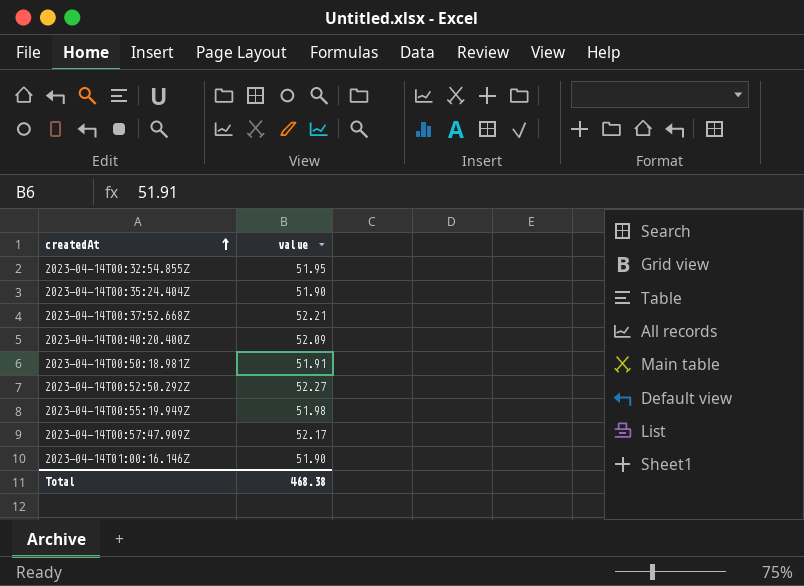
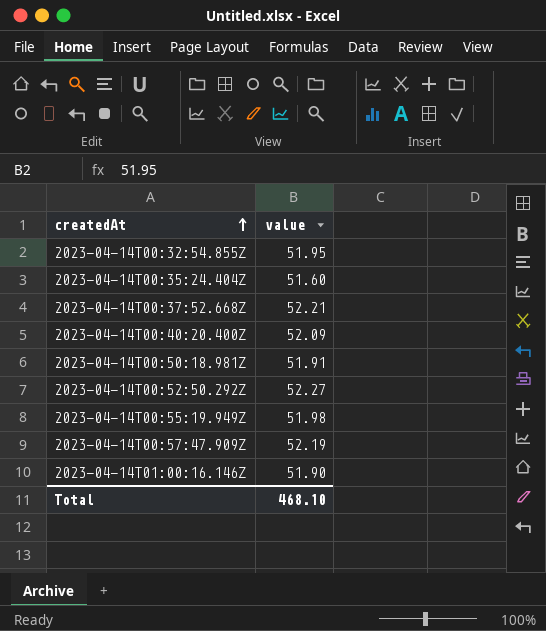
2023-04-14T00:35:24.404Z | value: 51.90 -> 51.60
2023-04-14T00:57:47.909Z | value: 52.17 -> 52.19
Total | value: 468.38 -> 468.10

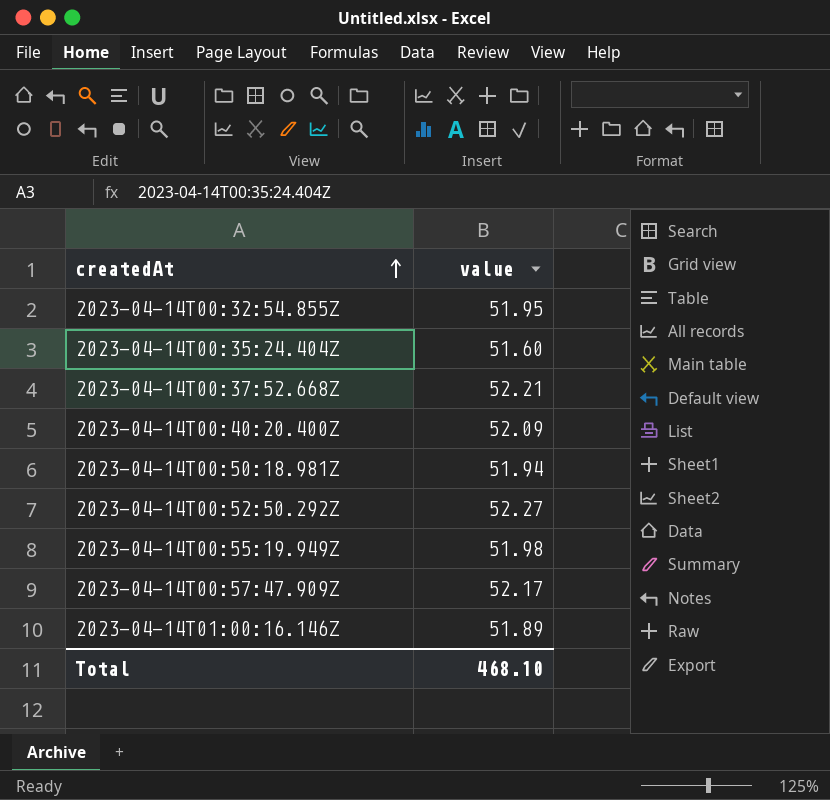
2023-04-14T00:50:18.981Z | value: 51.91 -> 51.94
2023-04-14T00:57:47.909Z | value: 52.19 -> 52.17
2023-04-14T01:00:16.146Z | value: 51.90 -> 51.89

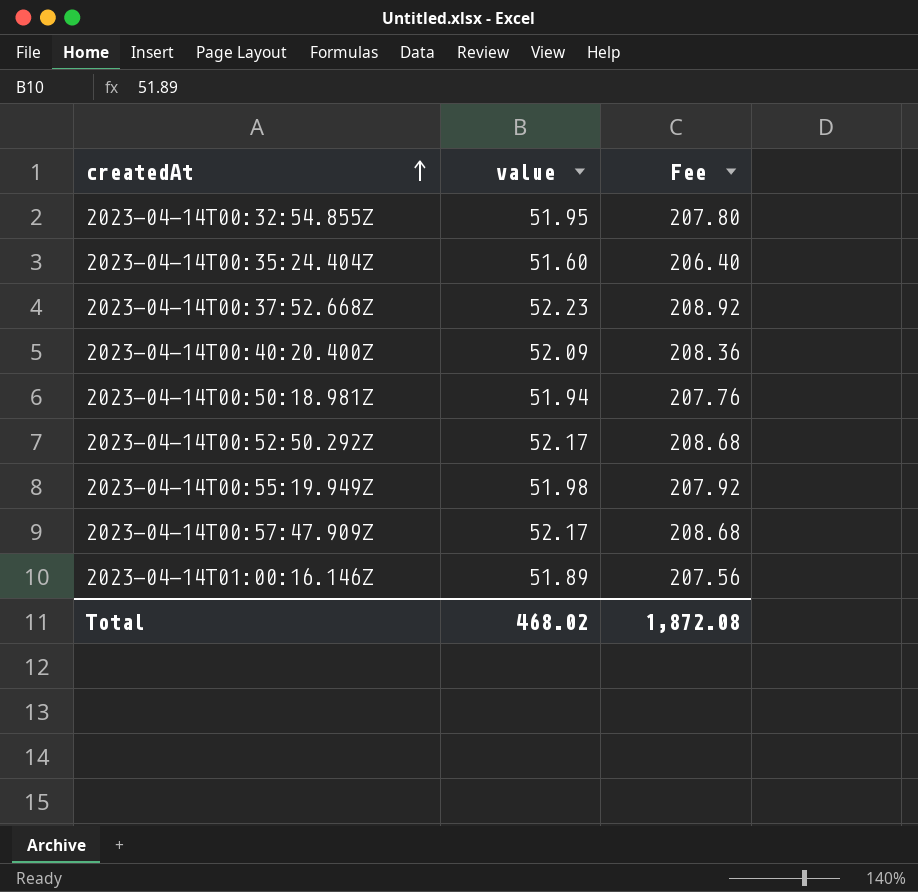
column Fee | formula: none -> [value] * 4
2023-04-14T00:37:52.668Z | value: 52.21 -> 52.23
2023-04-14T00:52:50.292Z | value: 52.27 -> 52.17
Total | value: 468.10 -> 468.02

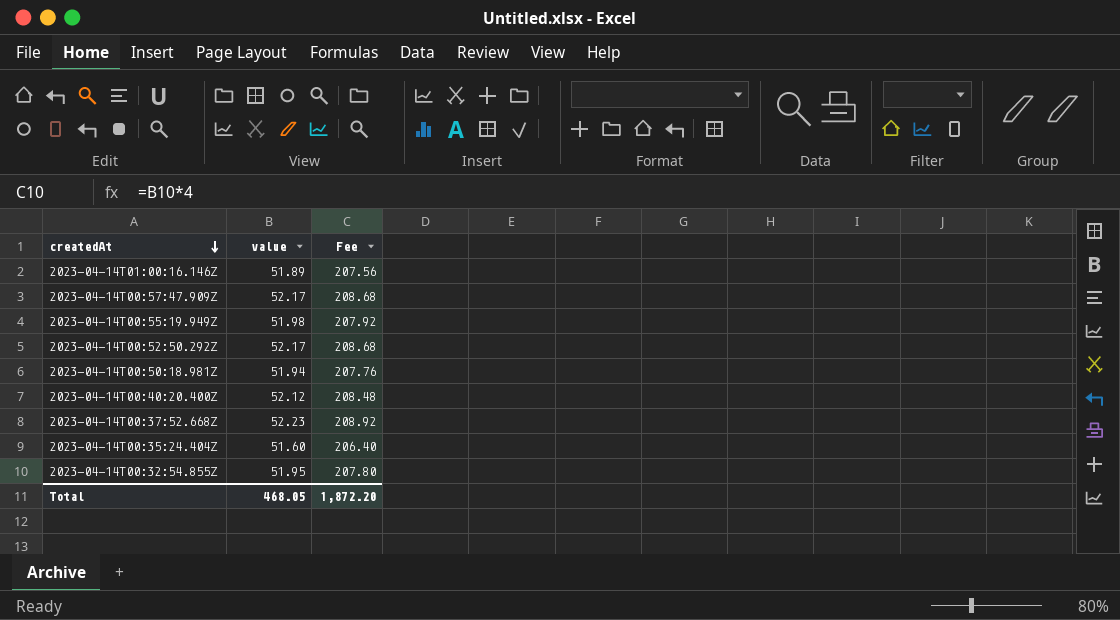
row order: createdAt ascending -> createdAt descending
2023-04-14T00:40:20.400Z | value: 52.09 -> 52.12
2023-04-14T00:40:20.400Z | Fee: 208.36 -> 208.48
Total | value: 468.02 -> 468.05
Total | Fee: 1,872.08 -> 1,872.20

